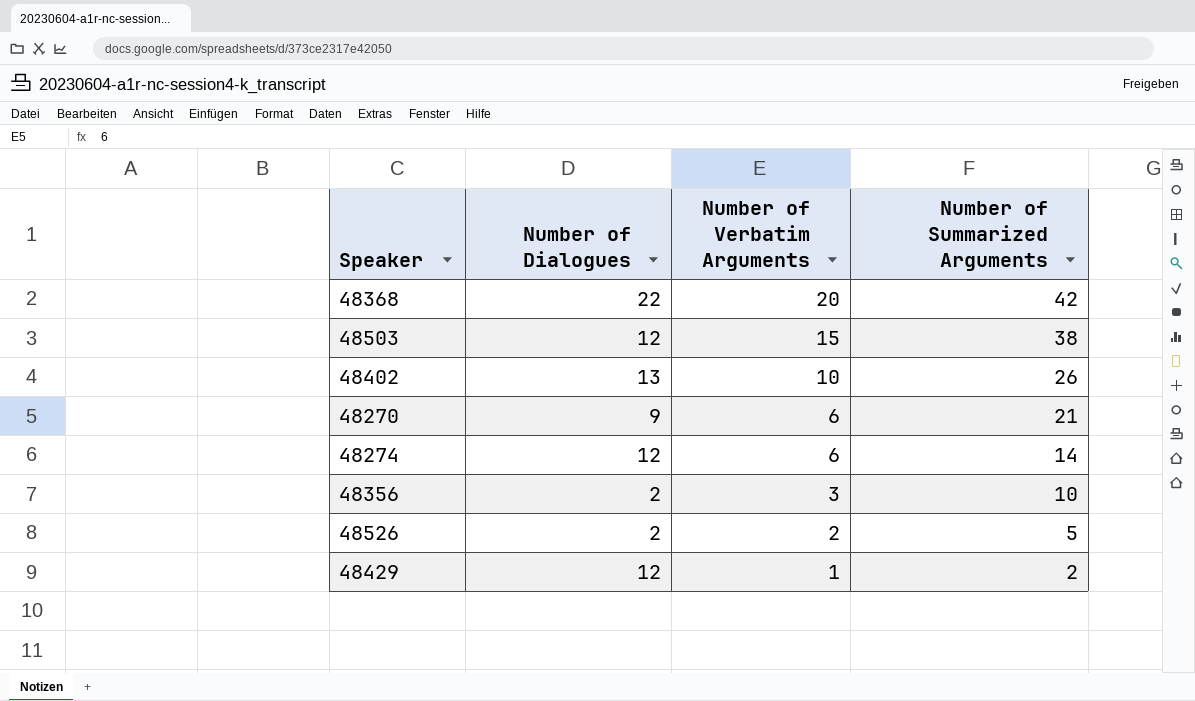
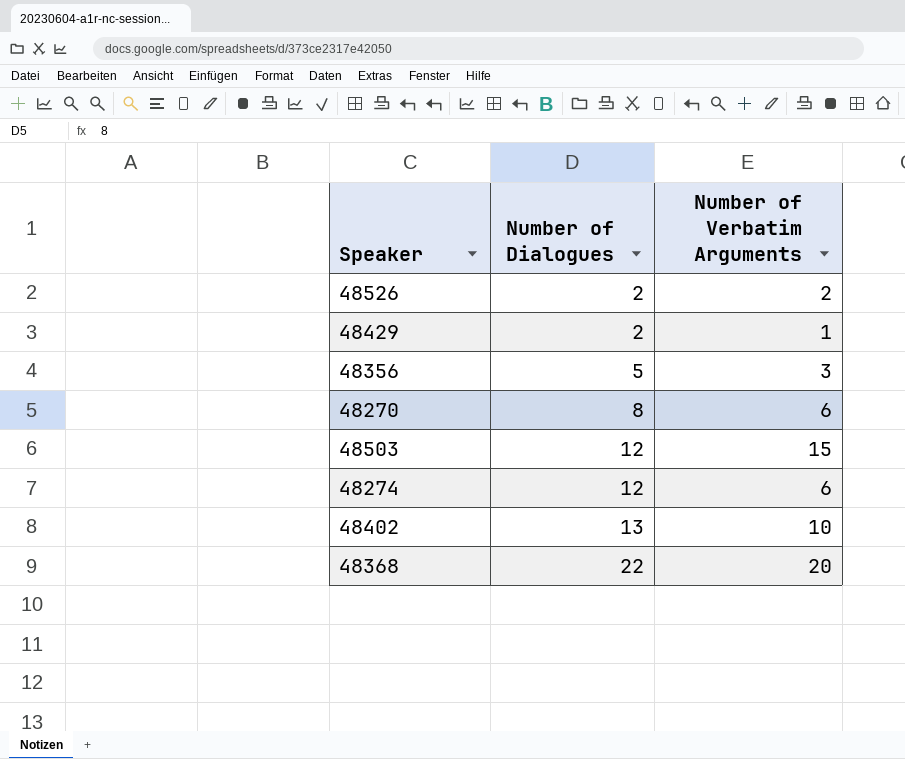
row order: Number of Verbatim Arguments descending -> Number of Dialogues ascending
column Number of Summarized Arguments | position: 4 -> none
48429 | Number of Dialogues: 12 -> 2
48356 | Number of Dialogues: 2 -> 5
48270 | Number of Dialogues: 9 -> 8

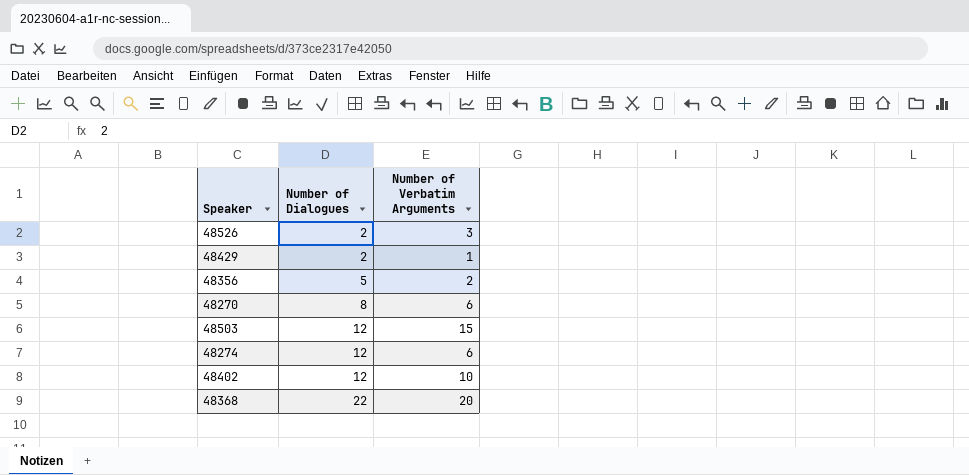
48526 | Number of Verbatim Arguments: 2 -> 3
48356 | Number of Verbatim Arguments: 3 -> 2
48402 | Number of Dialogues: 13 -> 12

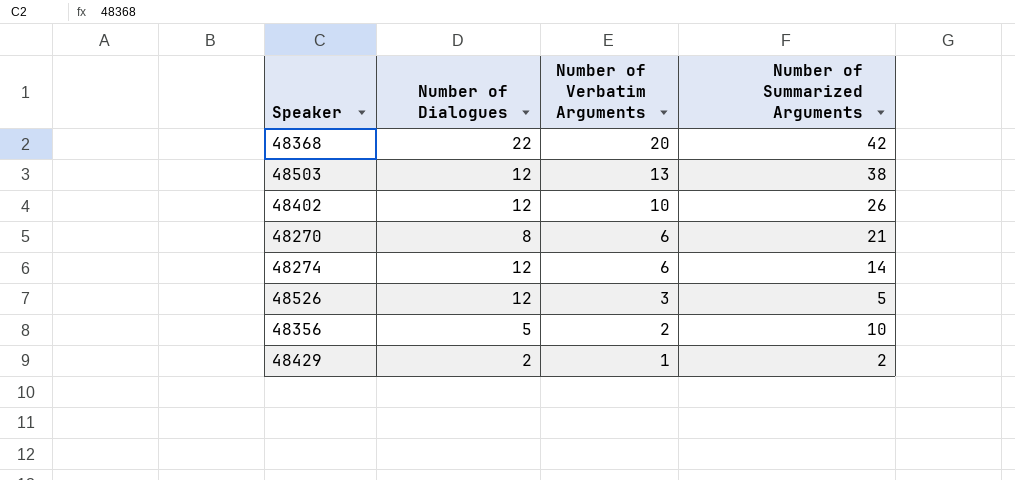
row order: Number of Dialogues ascending -> Number of Verbatim Arguments descending
column Number of Summarized Arguments | position: none -> 4
48503 | Number of Verbatim Arguments: 15 -> 13
48526 | Number of Dialogues: 2 -> 12

